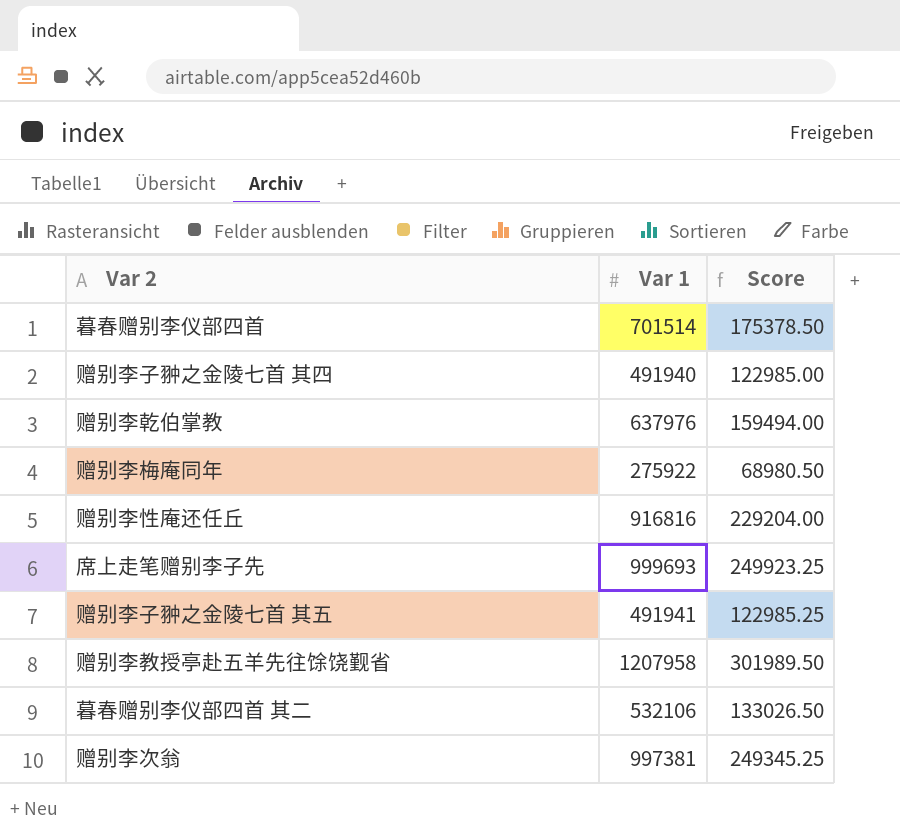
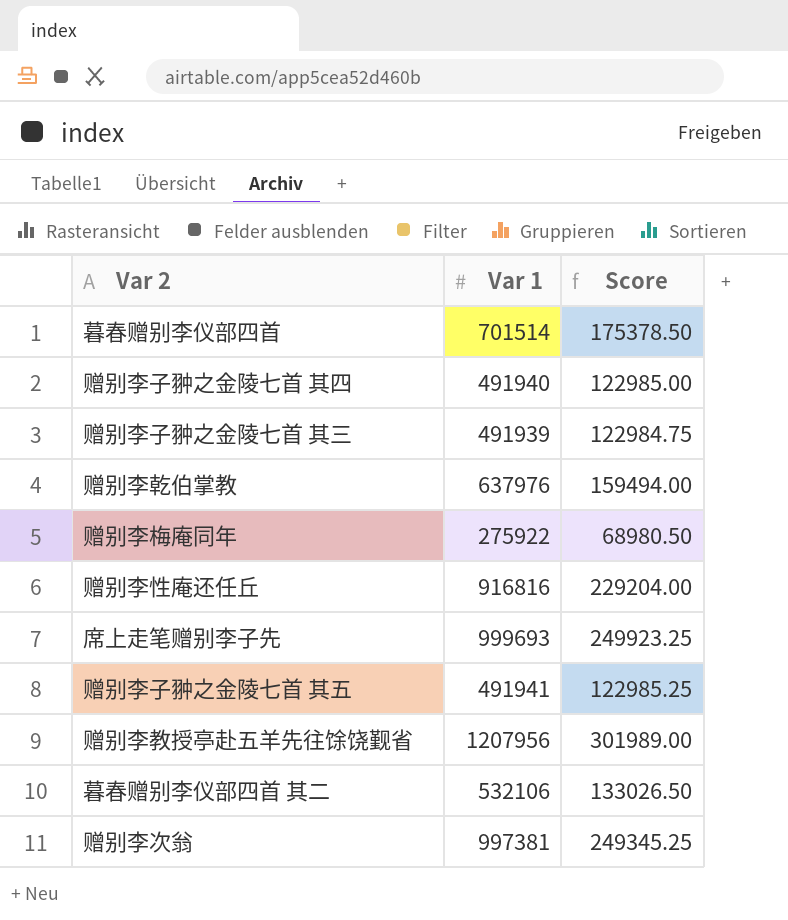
row 赠别李子翀之金陵七首 其三: none -> 491939 | 122984.75
赠别李教授亭赴五羊先往馀饶觐省 | Var 1: 1207958 -> 1207956
赠别李教授亭赴五羊先往馀饶觐省 | Score: 301989.50 -> 301989.00

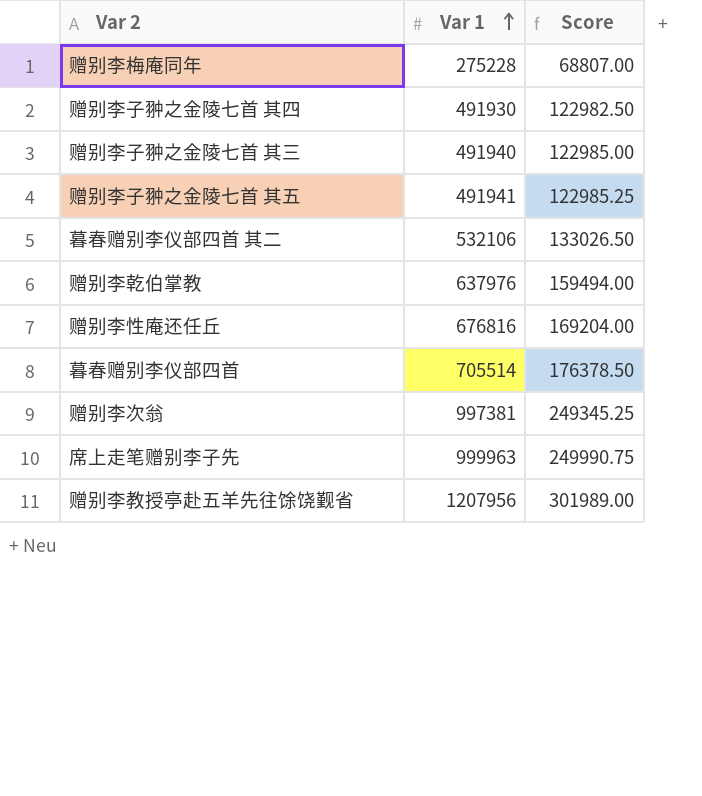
row order: none -> Var 1 ascending
赠别李梅庵同年 | Var 1: 275922 -> 275228
赠别李梅庵同年 | Score: 68980.50 -> 68807.00
赠别李子翀之金陵七首 其四 | Var 1: 491940 -> 491930
赠别李子翀之金陵七首 其四 | Score: 122985.00 -> 122982.50
赠别李子翀之金陵七首 其三 | Var 1: 491939 -> 491940
赠别李子翀之金陵七首 其三 | Score: 122984.75 -> 122985.00
赠别李性庵还任丘 | Var 1: 916816 -> 676816
赠别李性庵还任丘 | Score: 229204.00 -> 169204.00
暮春赠别李仪部四首 | Var 1: 701514 -> 705514
暮春赠别李仪部四首 | Score: 175378.50 -> 176378.50
席上走笔赠别李子先 | Var 1: 999693 -> 999963
席上走笔赠别李子先 | Score: 249923.25 -> 249990.75

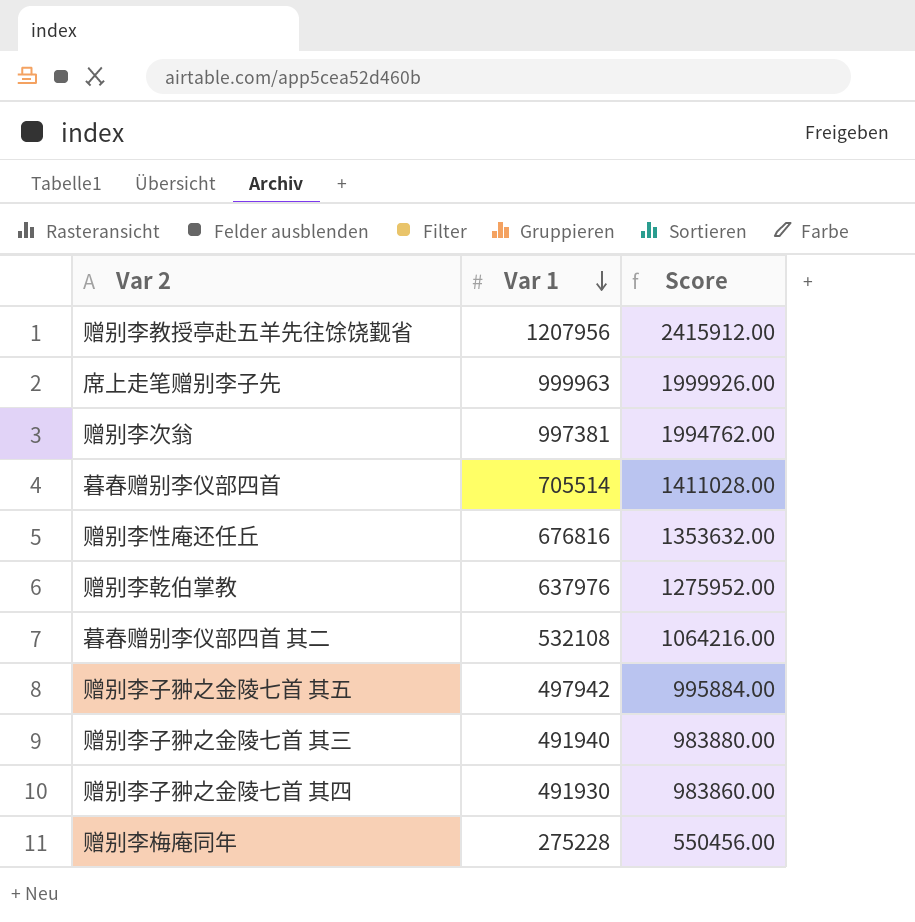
row order: Var 1 ascending -> Var 1 descending
column Score | formula: [Var 1] * 0.25 -> [Var 1] * 2
暮春赠别李仪部四首 其二 | Var 1: 532106 -> 532108
赠别李子翀之金陵七首 其五 | Var 1: 491941 -> 497942

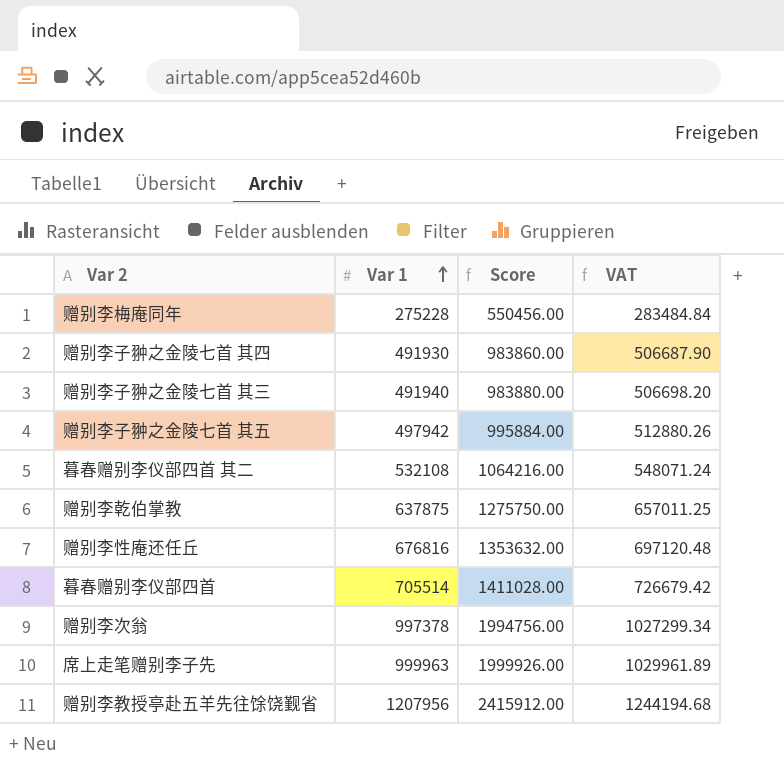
row order: Var 1 descending -> Var 1 ascending
column VAT | formula: none -> [Var 1] * 1.03
赠别李乾伯掌教 | Var 1: 637976 -> 637875
赠别李乾伯掌教 | Score: 1275952.00 -> 1275750.00
赠别李次翁 | Var 1: 997381 -> 997378
赠别李次翁 | Score: 1994762.00 -> 1994756.00

